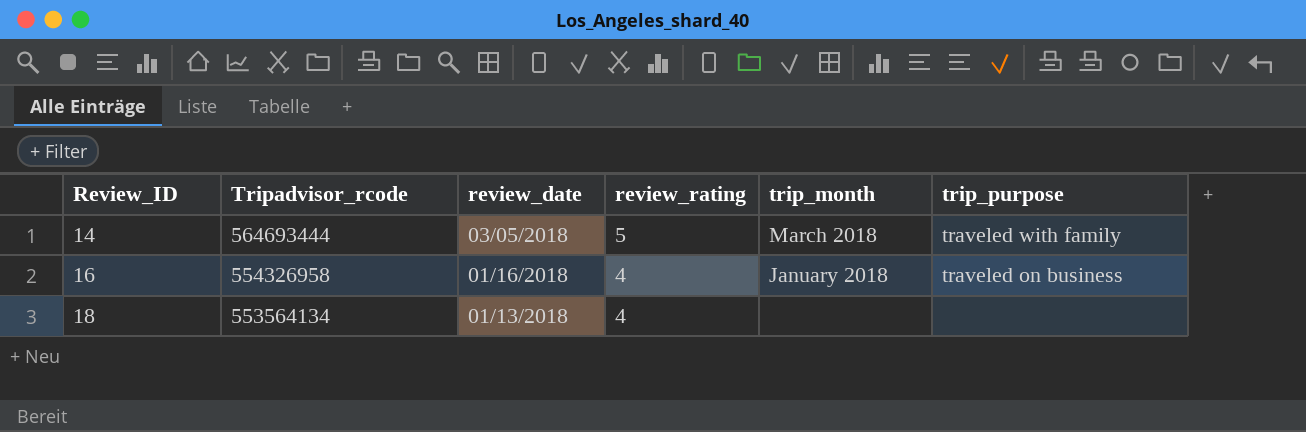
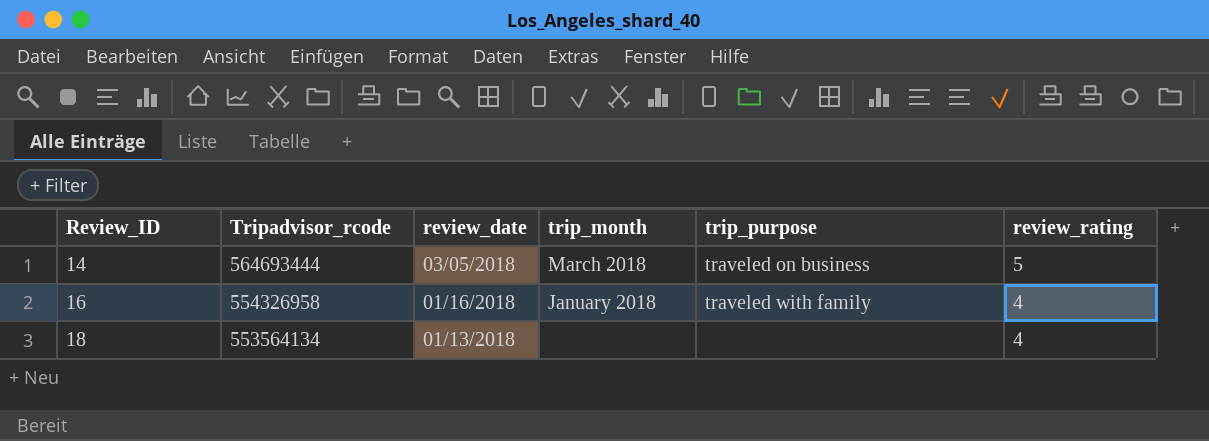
column review_rating | position: 4 -> 6
14 | trip_purpose: traveled with family -> traveled on business
16 | trip_purpose: traveled on business -> traveled with family

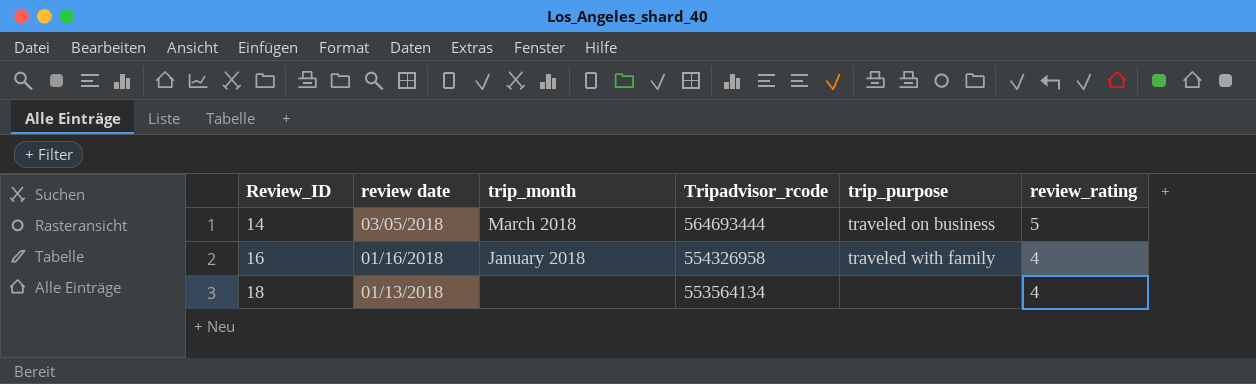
column name: review_date -> review date
column Tripadvisor_rcode | position: 2 -> 4

